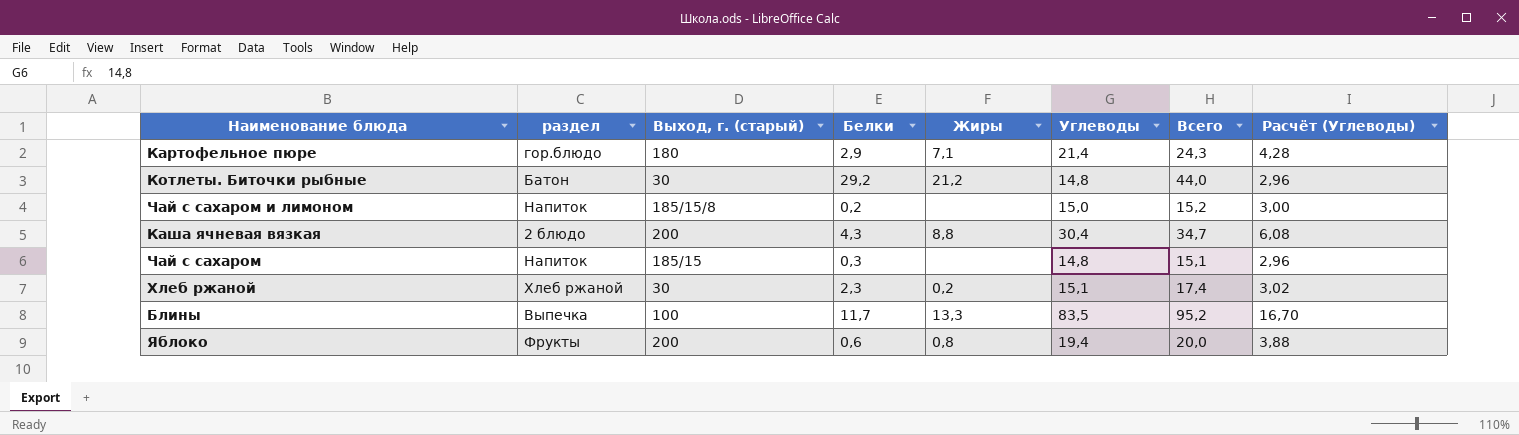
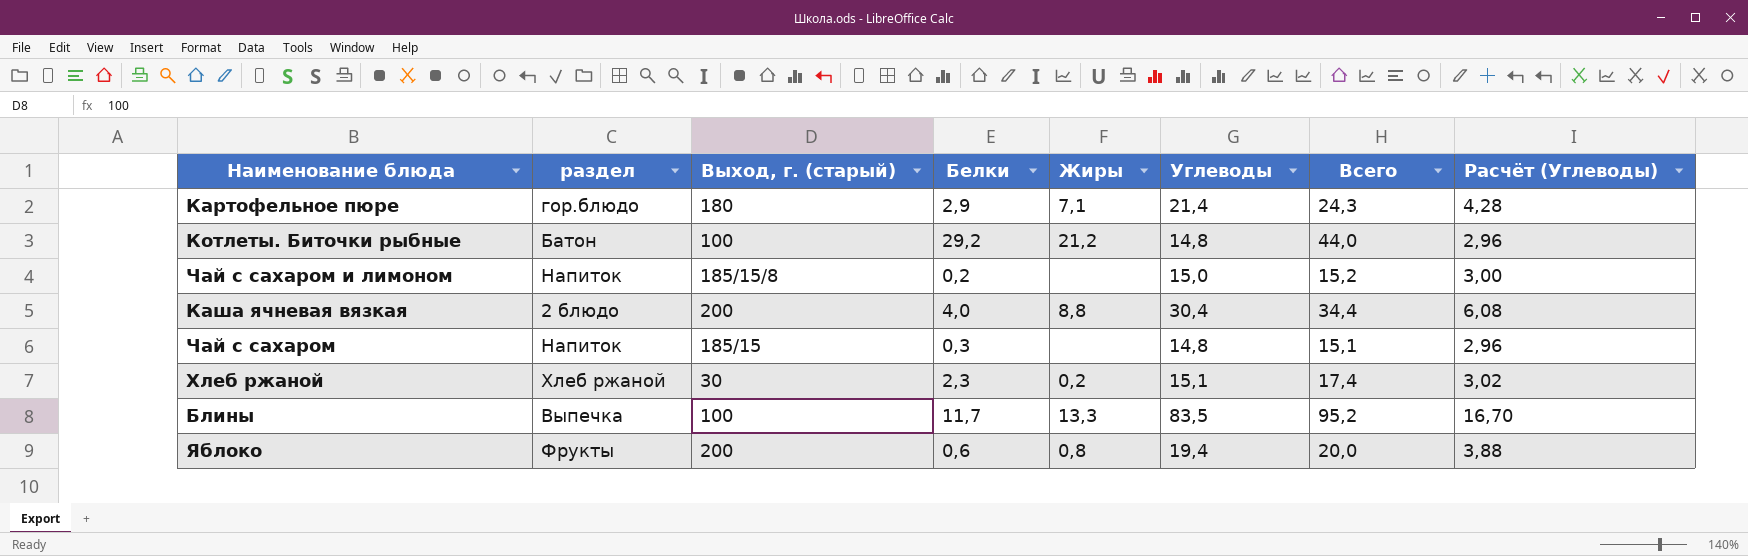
Котлеты. Биточки рыбные | Выход, г. (старый): 30 -> 100
Каша ячневая вязкая | Белки: 4,3 -> 4,0
Каша ячневая вязкая | Всего: 34,7 -> 34,4

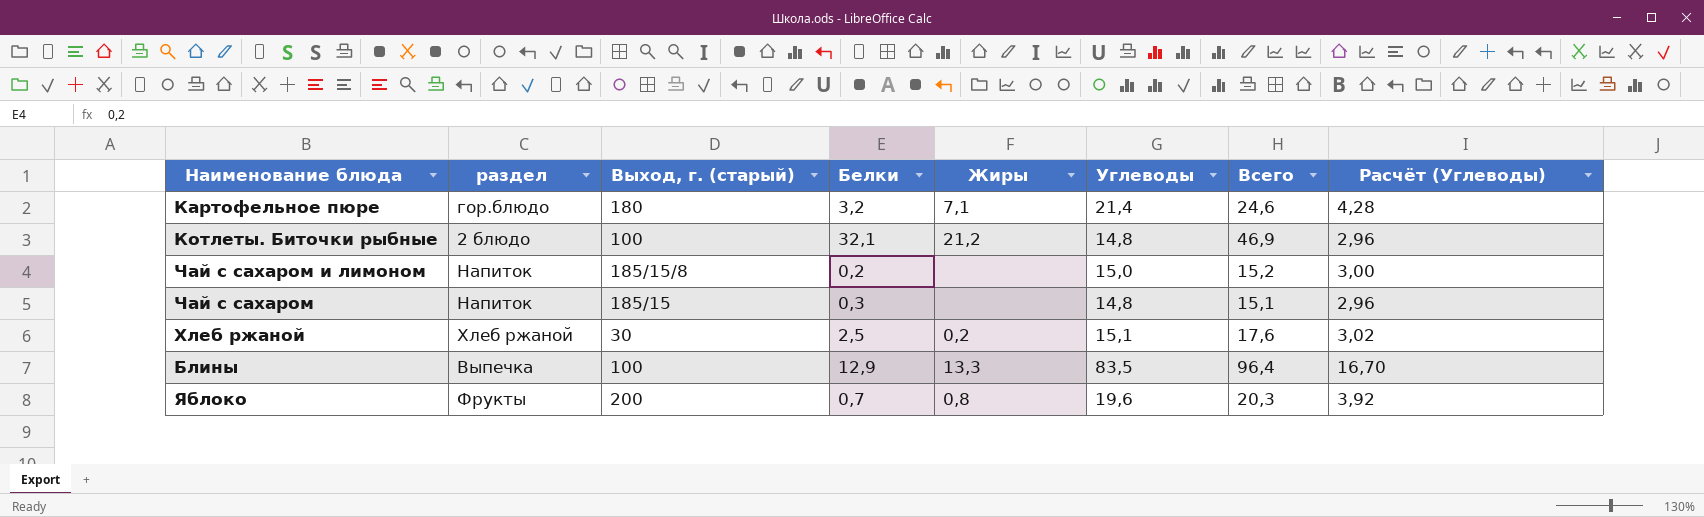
row Каша ячневая вязкая: 2 блюдо | 200 | 4,0 | 8,8 | 30,4 | 34,4 | 6,08 -> none
Картофельное пюре | Белки: 2,9 -> 3,2
Картофельное пюре | Всего: 24,3 -> 24,6
Котлеты. Биточки рыбные | раздел: Батон -> 2 блюдо
Котлеты. Биточки рыбные | Белки: 29,2 -> 32,1
Котлеты. Биточки рыбные | Всего: 44,0 -> 46,9
Хлеб ржаной | Белки: 2,3 -> 2,5
Хлеб ржаной | Всего: 17,4 -> 17,6
Блины | Белки: 11,7 -> 12,9
Блины | Всего: 95,2 -> 96,4
Яблоко | Белки: 0,6 -> 0,7
Яблоко | Углеводы: 19,4 -> 19,6
Яблоко | Всего: 20,0 -> 20,3
Яблоко | Расчёт (Углеводы): 3,88 -> 3,92

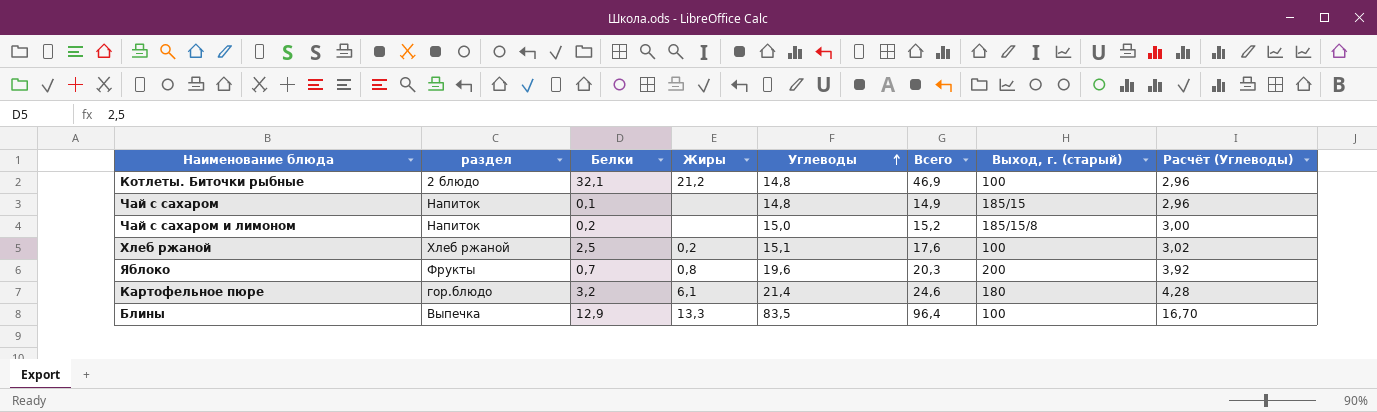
row order: none -> Углеводы ascending
column Выход, г. (старый) | position: 3 -> 7
Чай с сахаром | Белки: 0,3 -> 0,1
Чай с сахаром | Всего: 15,1 -> 14,9
Хлеб ржаной | Выход, г. (старый): 30 -> 100
Картофельное пюре | Жиры: 7,1 -> 6,1

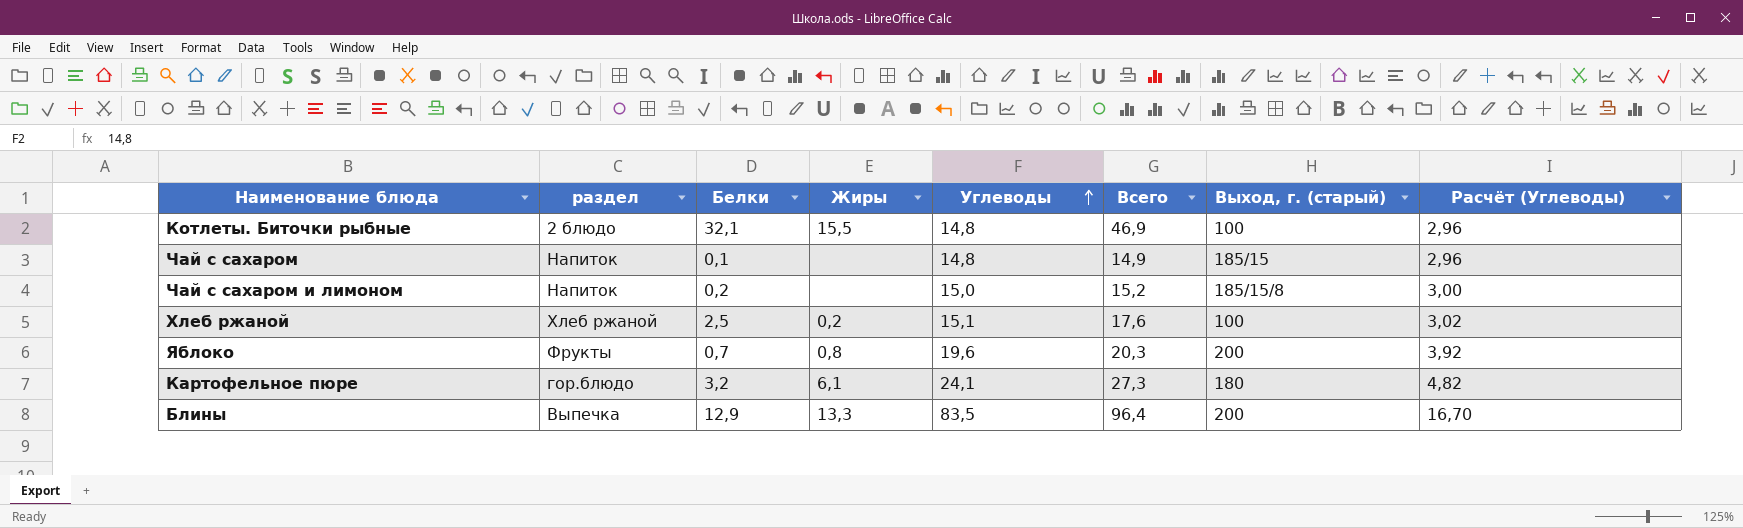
Котлеты. Биточки рыбные | Жиры: 21,2 -> 15,5
Картофельное пюре | Углеводы: 21,4 -> 24,1
Картофельное пюре | Всего: 24,6 -> 27,3
Картофельное пюре | Расчёт (Углеводы): 4,28 -> 4,82
Блины | Выход, г. (старый): 100 -> 200

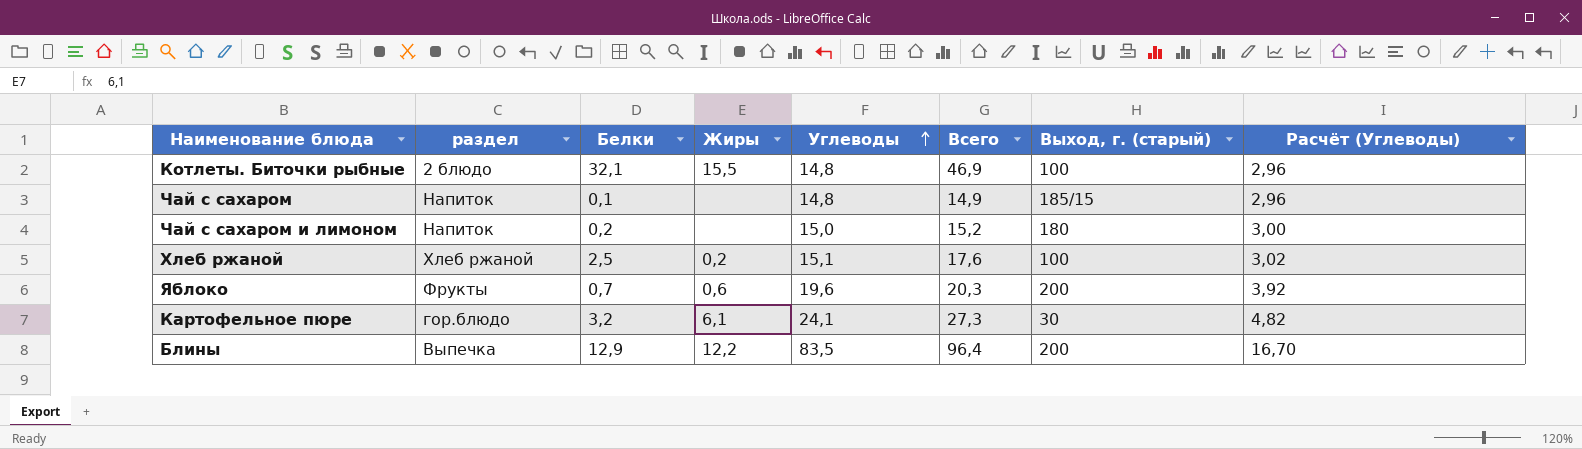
Чай с сахаром и лимоном | Выход, г. (старый): 185/15/8 -> 180
Яблоко | Жиры: 0,8 -> 0,6
Картофельное пюре | Выход, г. (старый): 180 -> 30
Блины | Жиры: 13,3 -> 12,2

